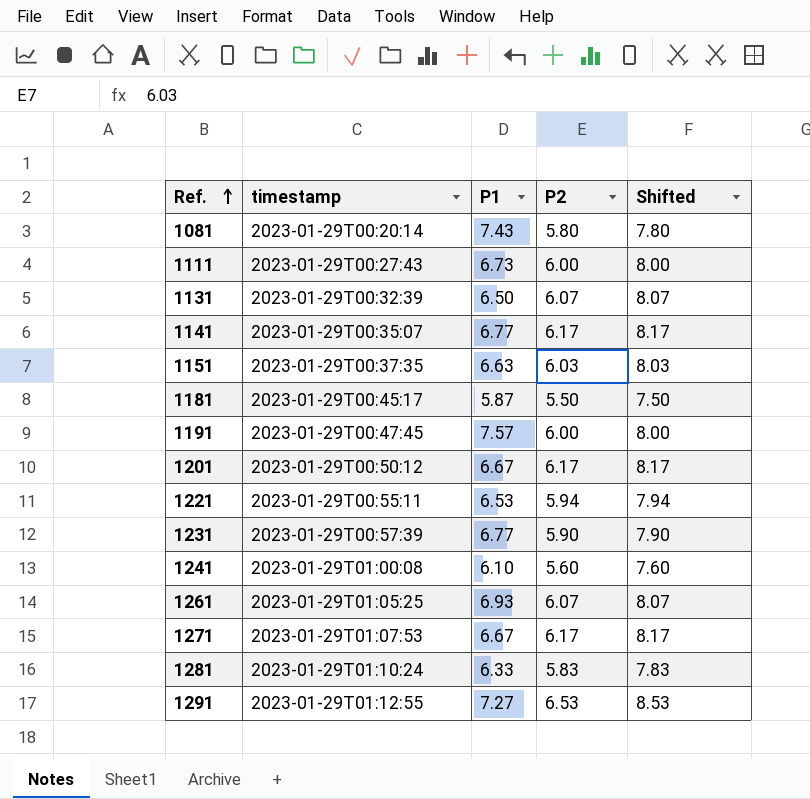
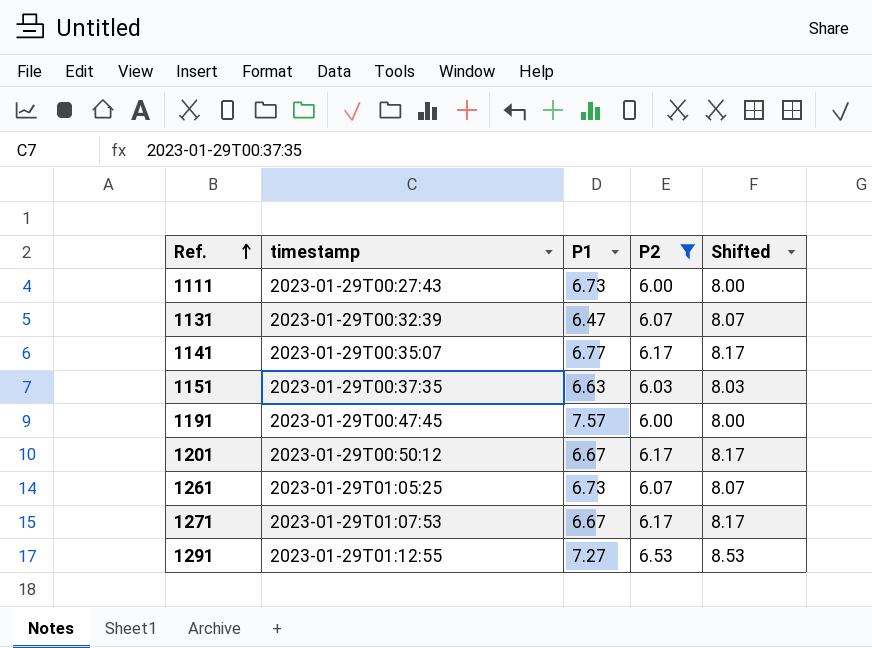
filter: none -> P2 >= 6.00
1131 | P1: 6.50 -> 6.47
1261 | P1: 6.93 -> 6.73

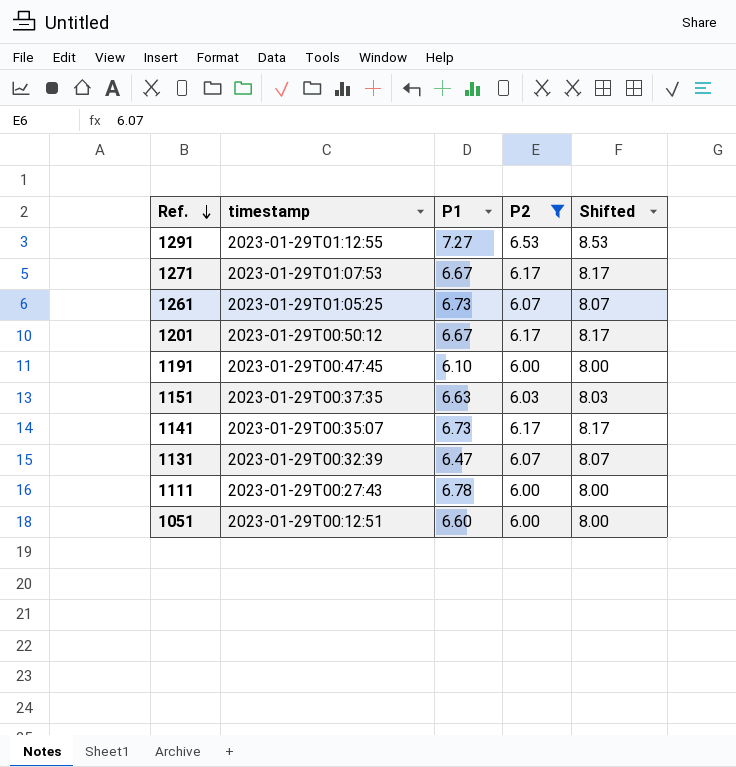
row order: Ref. ascending -> Ref. descending
1191 | P1: 7.57 -> 6.10
1141 | P1: 6.77 -> 6.73
1111 | P1: 6.73 -> 6.78
row 1051: none -> 2023-01-29T00:12:51 | 6.60 | 6.00 | 8.00

